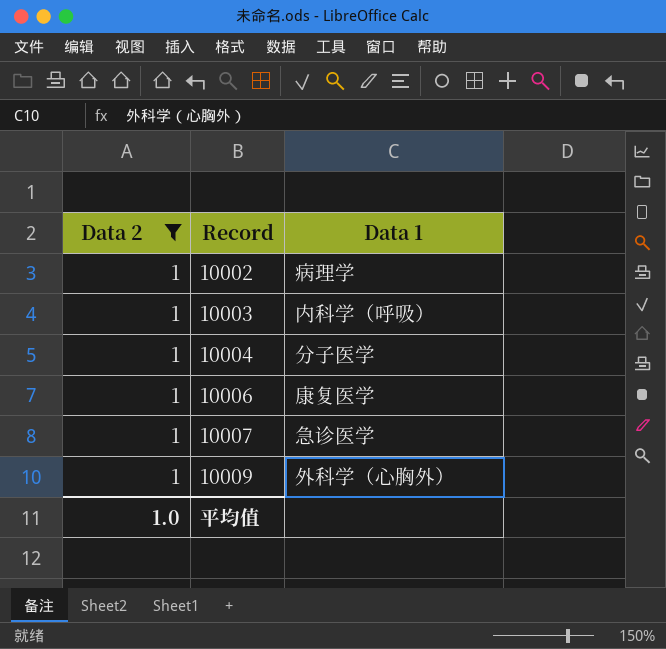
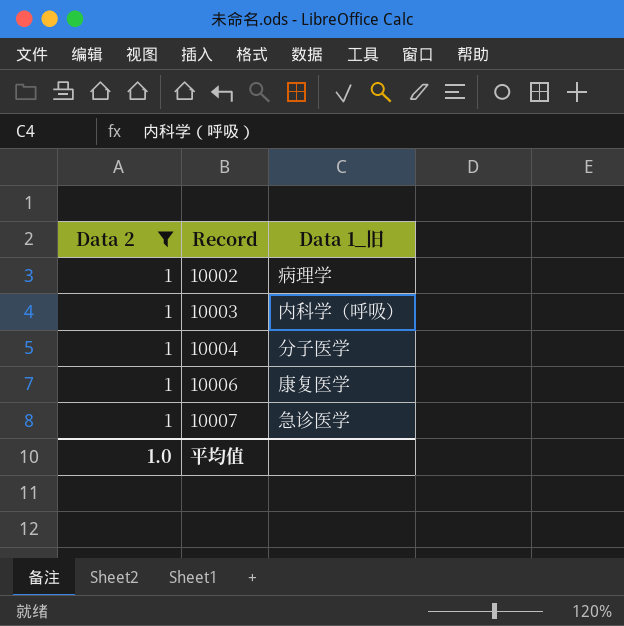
column name: Data 1 -> Data 1_旧
row 10009: 1 | 外科学（心胸外） -> none

